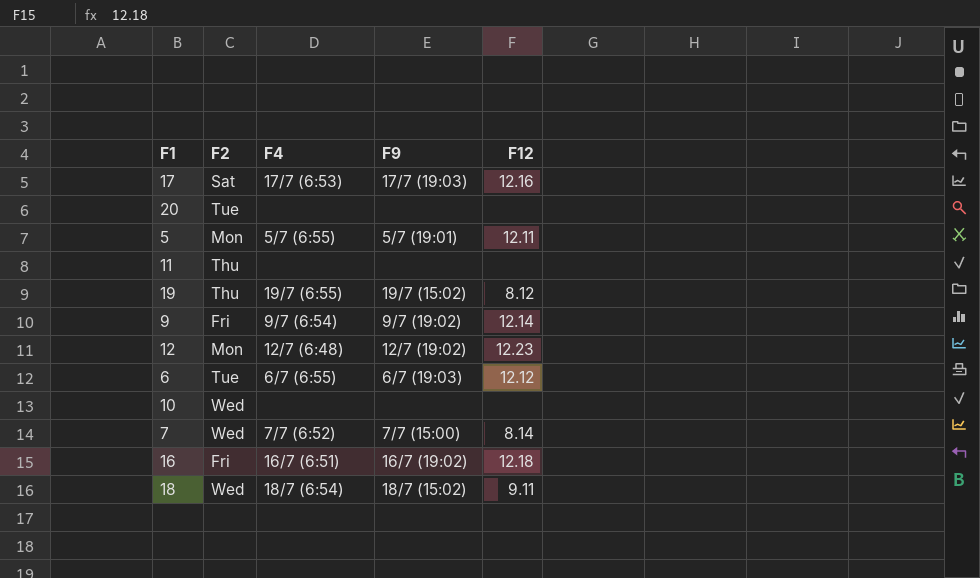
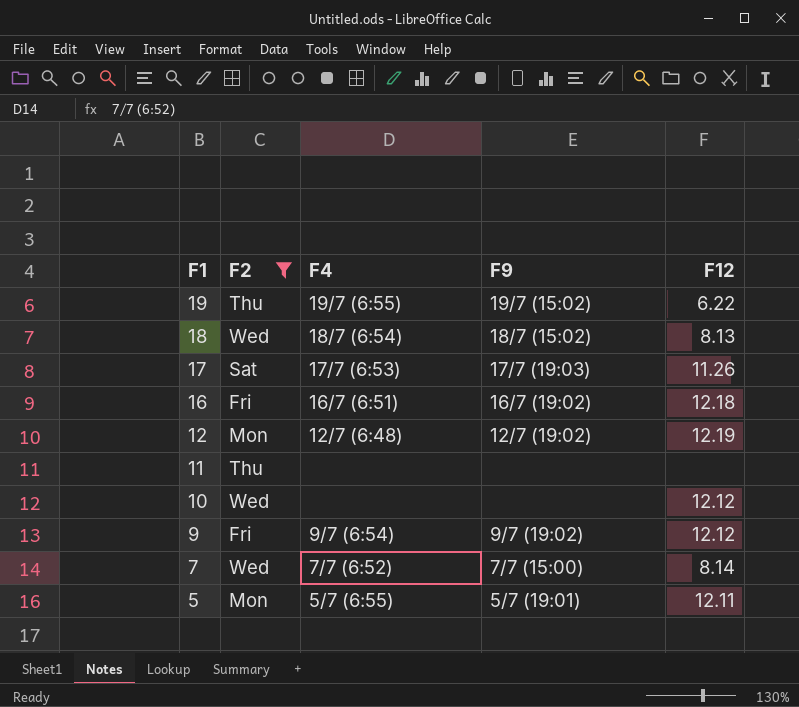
filter: none -> F2 != Tue
row order: none -> F1 descending
19 | F12: 8.12 -> 6.22
18 | F12: 9.11 -> 8.13
17 | F12: 12.16 -> 11.26
12 | F12: 12.23 -> 12.19
10 | F12: none -> 12.12
9 | F12: 12.14 -> 12.12

